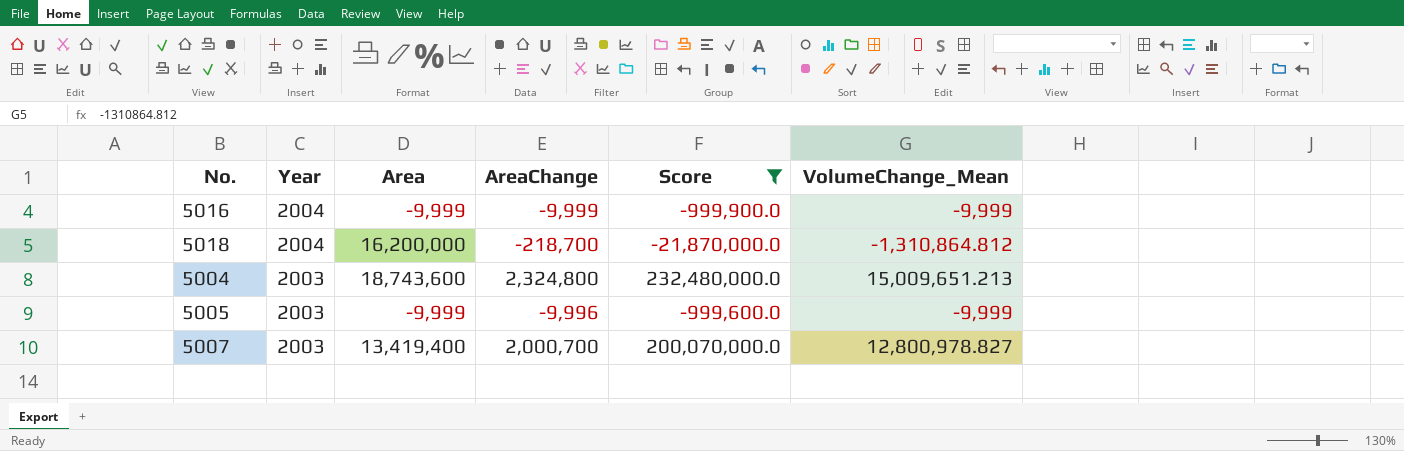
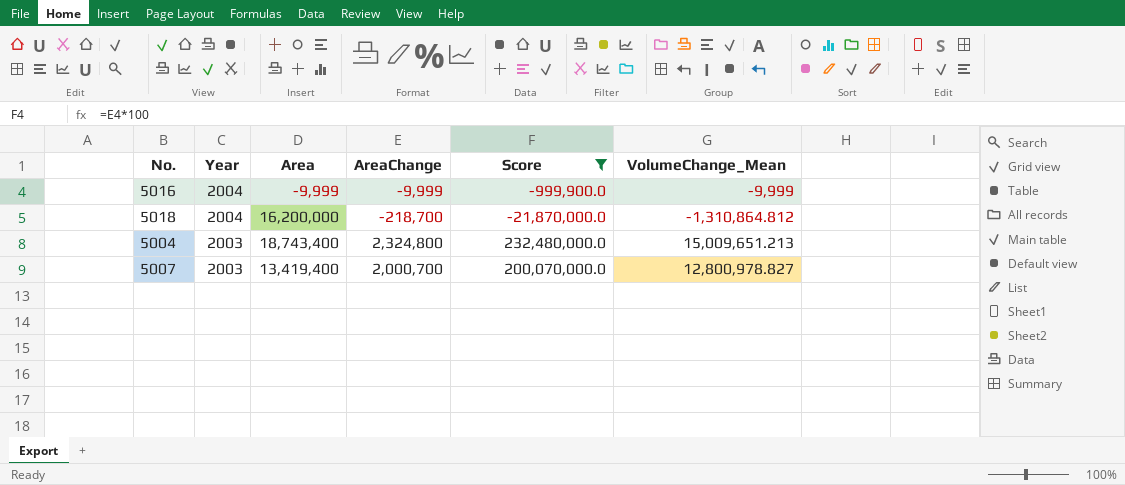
row 5005: 2003 | -9,999 | -9,996 | -999,600.0 | -9,999 -> none
5004 | Area: 18,743,600 -> 18,743,400

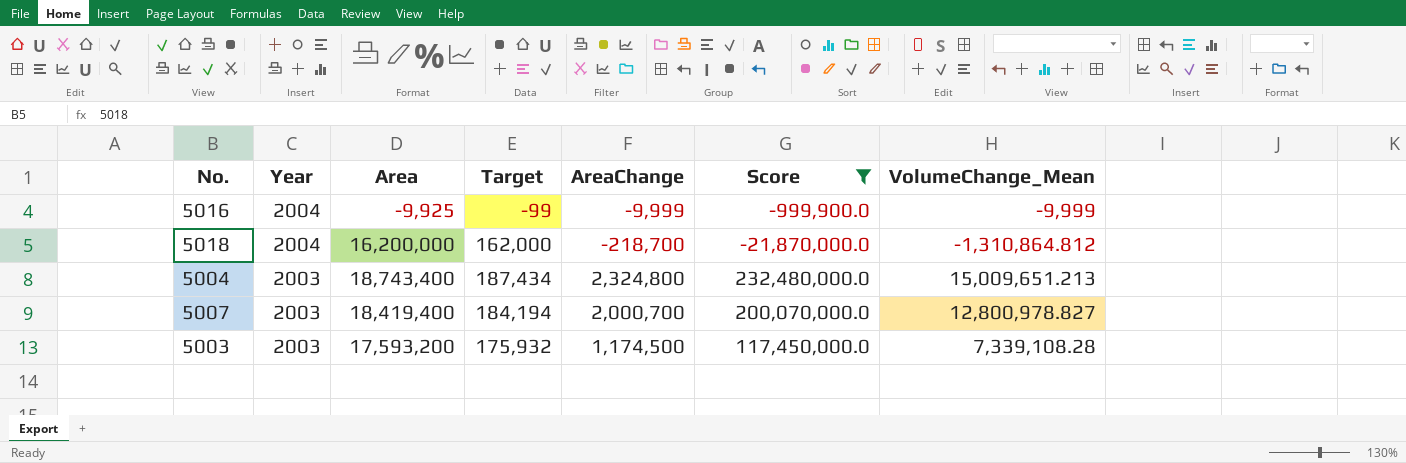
column Target | formula: none -> [Area] * 0.01
5016 | Area: -9,999 -> -9,925
5007 | Area: 13,419,400 -> 18,419,400
row 5003: none -> 2003 | 17,593,200 | 175,932 | 1,174,500 | 117,450,000.0 | 7,339,108.28

